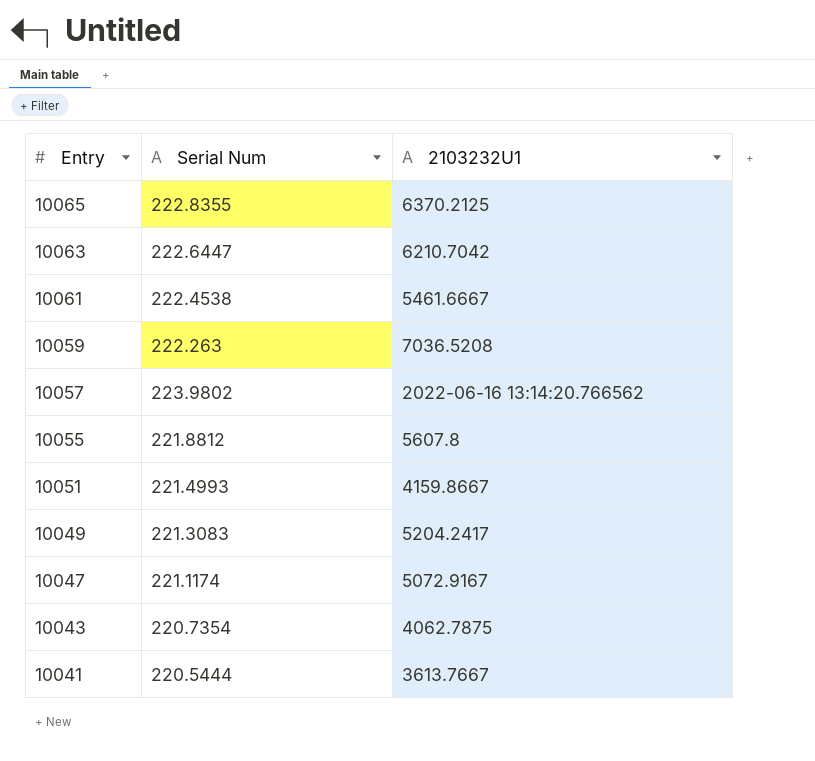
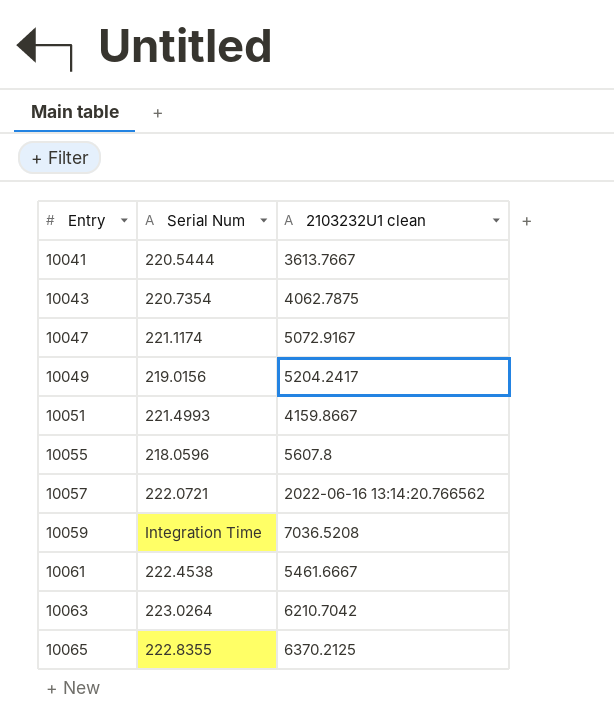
row order: Entry descending -> Entry ascending
column name: 2103232U1 -> 2103232U1 clean
10049 | Serial Num: 221.3083 -> 219.0156
10055 | Serial Num: 221.8812 -> 218.0596
10057 | Serial Num: 223.9802 -> 222.0721
10059 | Serial Num: 222.263 -> Integration Time
10063 | Serial Num: 222.6447 -> 223.0264

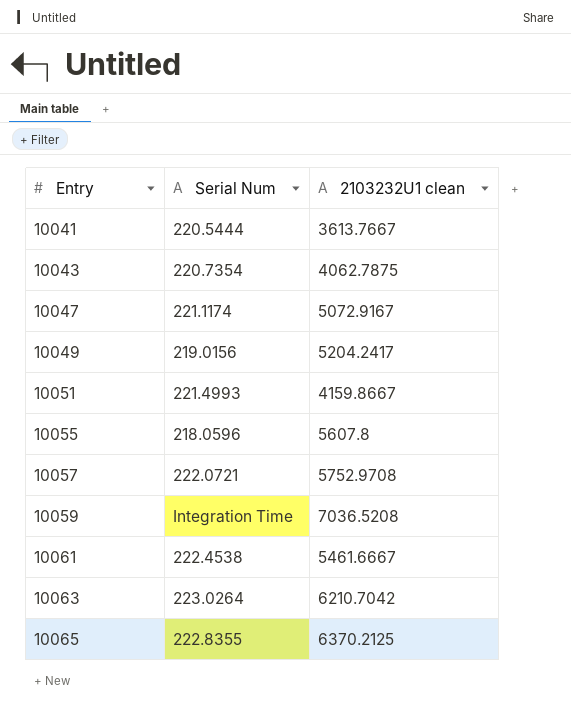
10057 | 2103232U1 clean: 2022-06-16 13:14:20.766562 -> 5752.9708

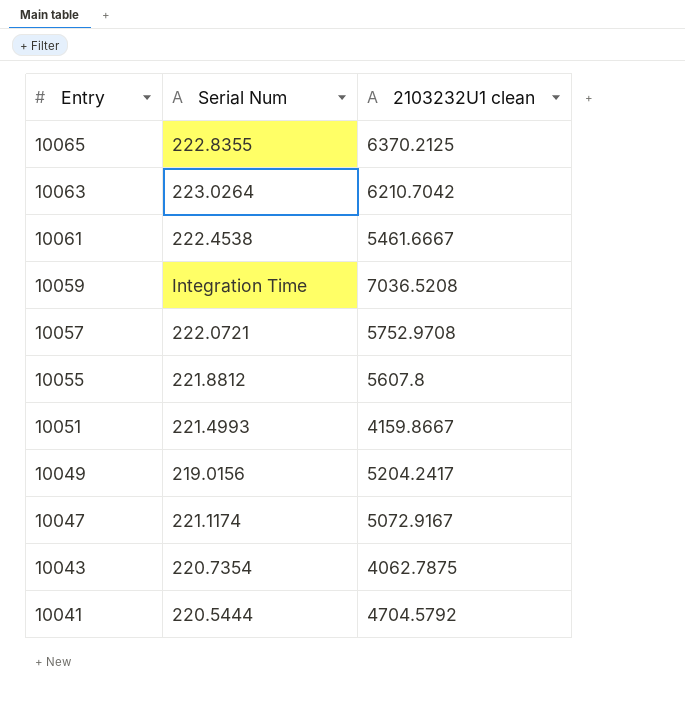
row order: Entry ascending -> Entry descending
10055 | Serial Num: 218.0596 -> 221.8812
10041 | 2103232U1 clean: 3613.7667 -> 4704.5792

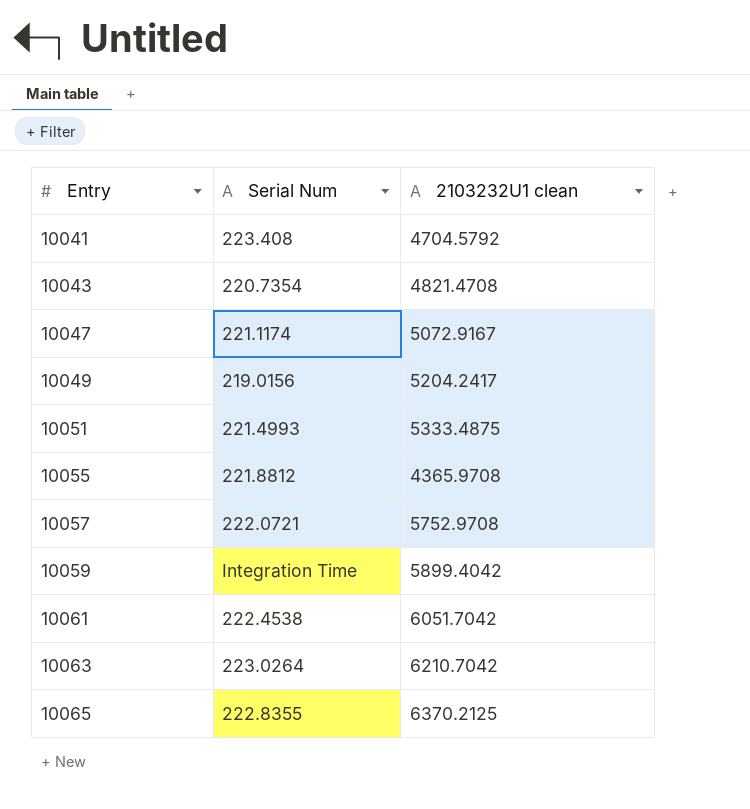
row order: Entry descending -> Entry ascending
10041 | Serial Num: 220.5444 -> 223.408
10043 | 2103232U1 clean: 4062.7875 -> 4821.4708
10051 | 2103232U1 clean: 4159.8667 -> 5333.4875
10055 | 2103232U1 clean: 5607.8 -> 4365.9708
10059 | 2103232U1 clean: 7036.5208 -> 5899.4042
10061 | 2103232U1 clean: 5461.6667 -> 6051.7042

